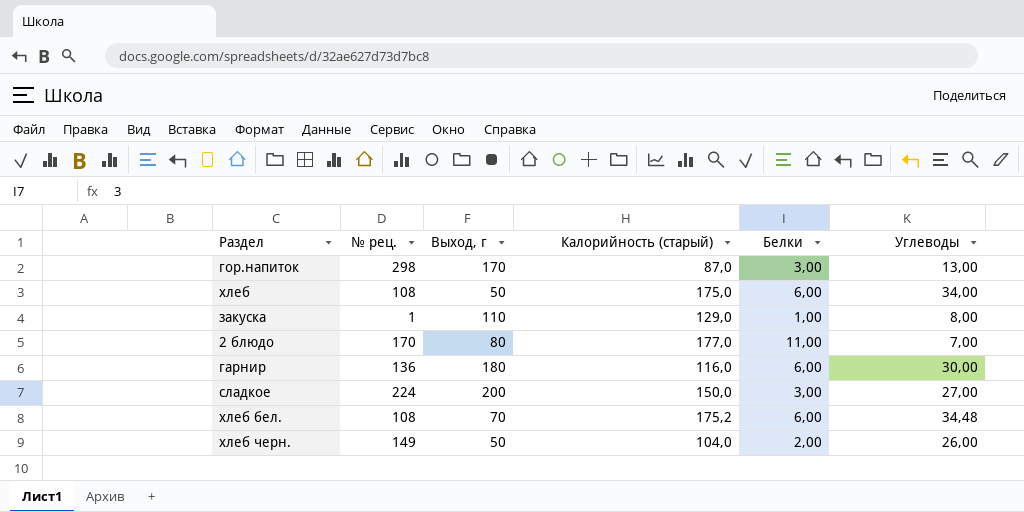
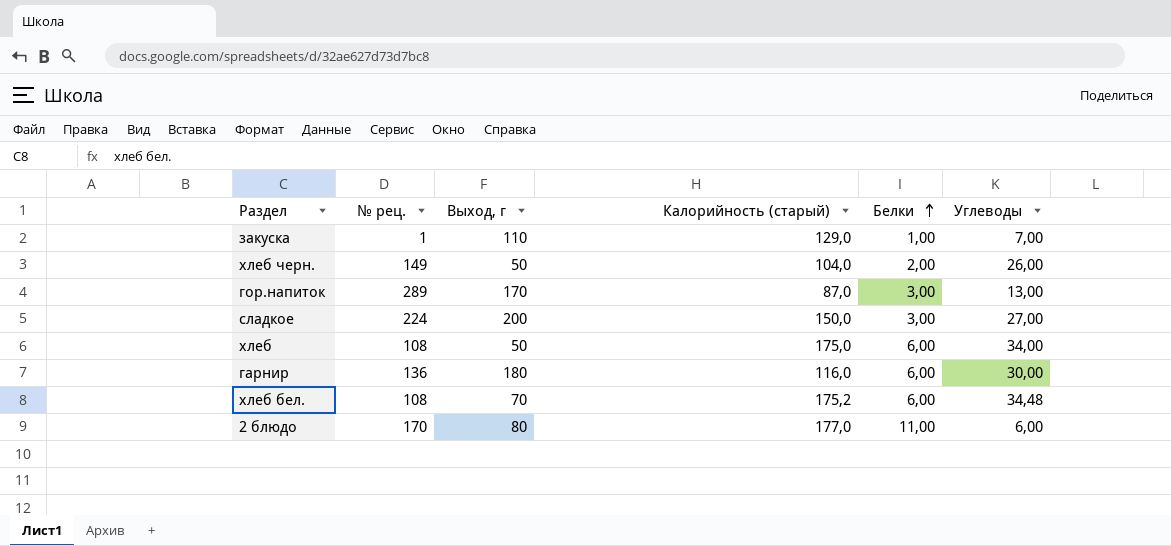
row order: none -> Белки ascending
закуска | Углеводы: 8,00 -> 7,00
гор.напиток | № рец.: 298 -> 289
2 блюдо | Углеводы: 7,00 -> 6,00

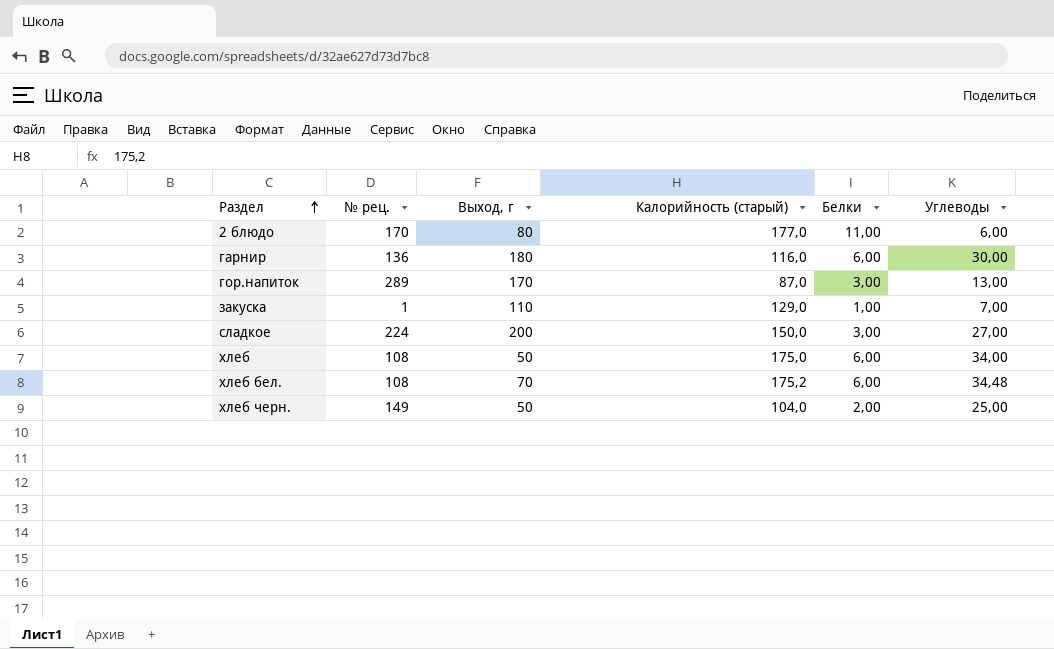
row order: Белки ascending -> Раздел ascending
хлеб черн. | Углеводы: 26,00 -> 25,00

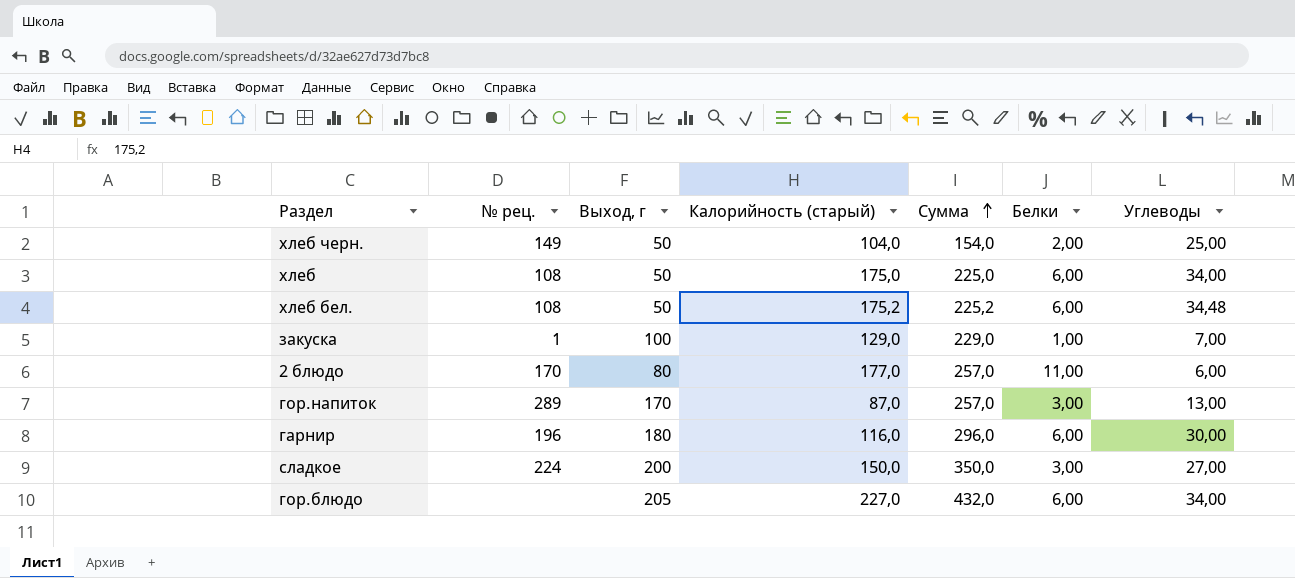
row order: Раздел ascending -> Сумма ascending
column Сумма | formula: none -> [Выход, г] + [Калорийность (старый)]
хлеб бел. | Выход, г: 70 -> 50
закуска | Выход, г: 110 -> 100
гарнир | № рец.: 136 -> 196
row гор.блюдо: none -> none | 205 | 227,0 | 432,0 | 6,00 | 34,00

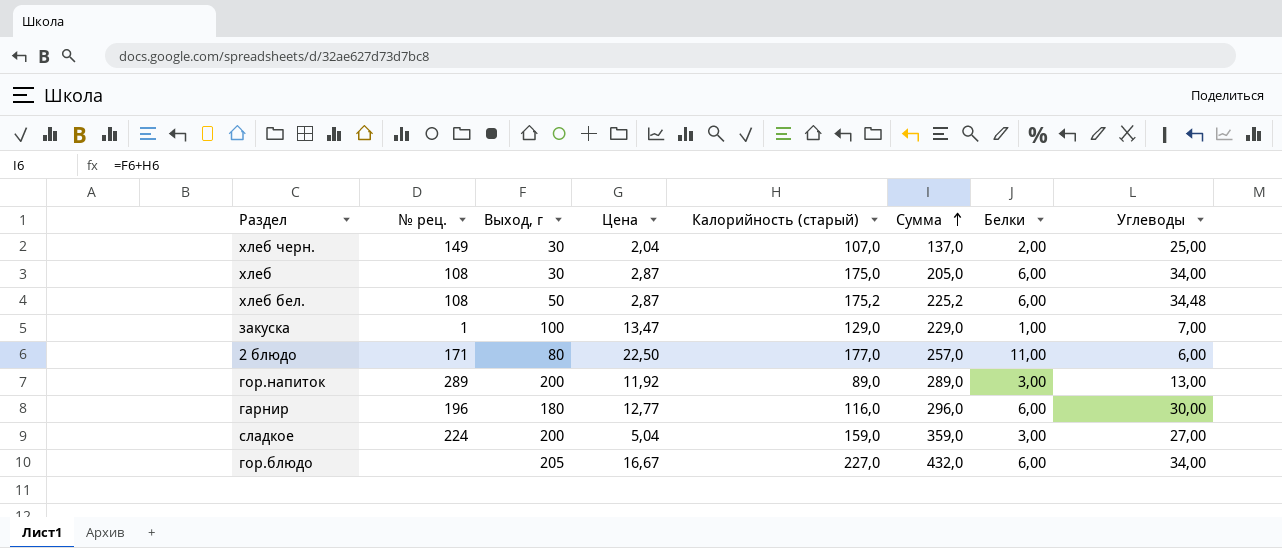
column Цена | position: none -> 4
хлеб черн. | Выход, г: 50 -> 30
хлеб черн. | Калорийность (старый): 104,0 -> 107,0
хлеб черн. | Сумма: 154,0 -> 137,0
хлеб | Выход, г: 50 -> 30
хлеб | Сумма: 225,0 -> 205,0
2 блюдо | № рец.: 170 -> 171
гор.напиток | Выход, г: 170 -> 200
гор.напиток | Калорийность (старый): 87,0 -> 89,0
гор.напиток | Сумма: 257,0 -> 289,0
сладкое | Калорийность (старый): 150,0 -> 159,0
сладкое | Сумма: 350,0 -> 359,0

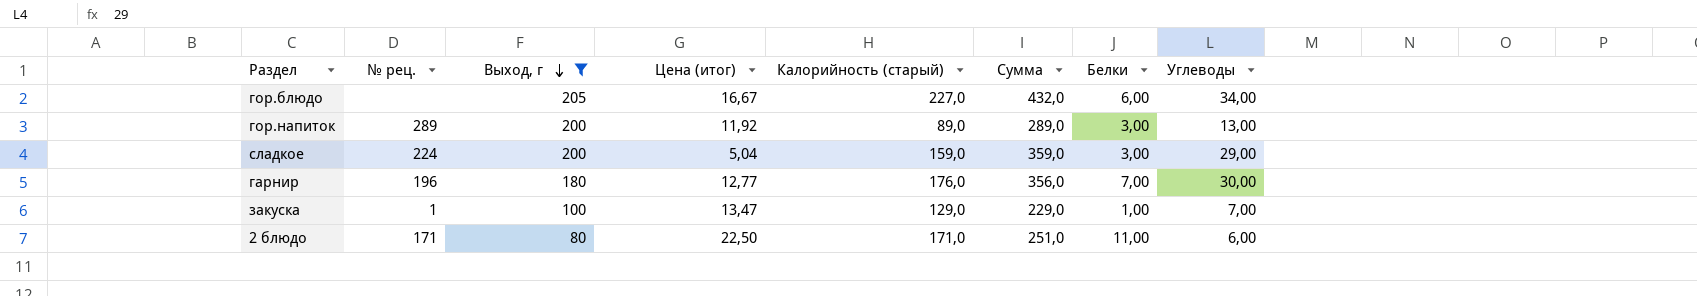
filter: none -> Выход, г >= 80
row order: Сумма ascending -> Выход, г descending
column name: Цена -> Цена (итог)
сладкое | Углеводы: 27,00 -> 29,00
гарнир | Калорийность (старый): 116,0 -> 176,0
гарнир | Сумма: 296,0 -> 356,0
гарнир | Белки: 6,00 -> 7,00
2 блюдо | Калорийность (старый): 177,0 -> 171,0
2 блюдо | Сумма: 257,0 -> 251,0

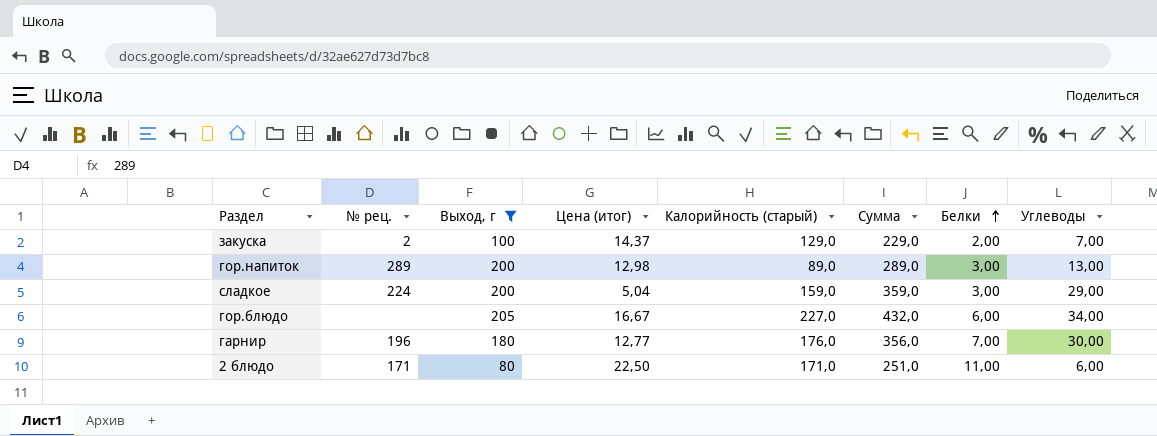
row order: Выход, г descending -> Белки ascending
закуска | № рец.: 1 -> 2
закуска | Цена (итог): 13,47 -> 14,37
закуска | Белки: 1,00 -> 2,00
гор.напиток | Цена (итог): 11,92 -> 12,98

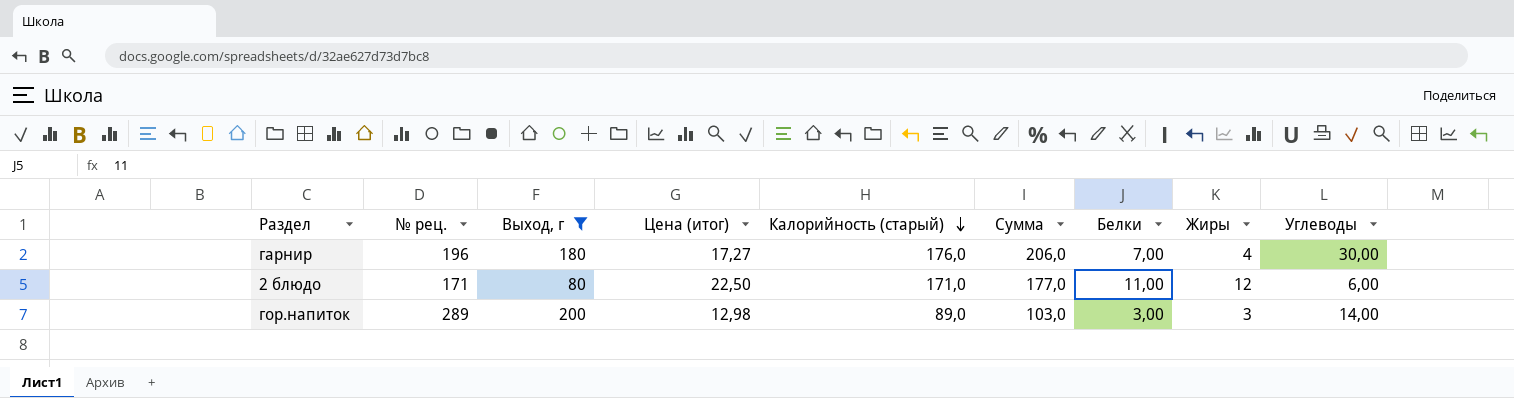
row order: Белки ascending -> Калорийность (старый) descending
column Сумма | formula: [Выход, г] + [Калорийность (старый)] -> [Калорийность (старый)] + [Углеводы]
column Жиры | position: none -> 8
row закуска: 2 | 100 | 14,37 | 129,0 | 229,0 | 2,00 | 7,00 -> none
row сладкое: 224 | 200 | 5,04 | 159,0 | 359,0 | 3,00 | 29,00 -> none
row гор.блюдо: none | 205 | 16,67 | 227,0 | 432,0 | 6,00 | 34,00 -> none
гарнир | Цена (итог): 12,77 -> 17,27
гор.напиток | Углеводы: 13,00 -> 14,00

